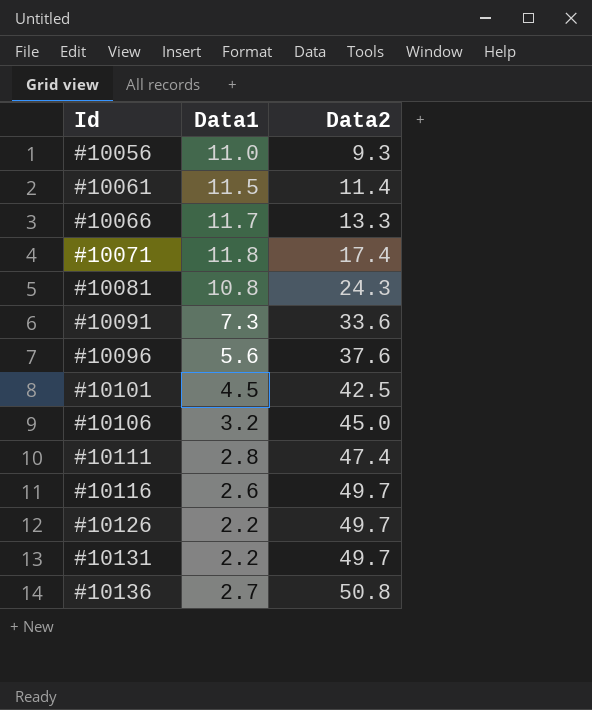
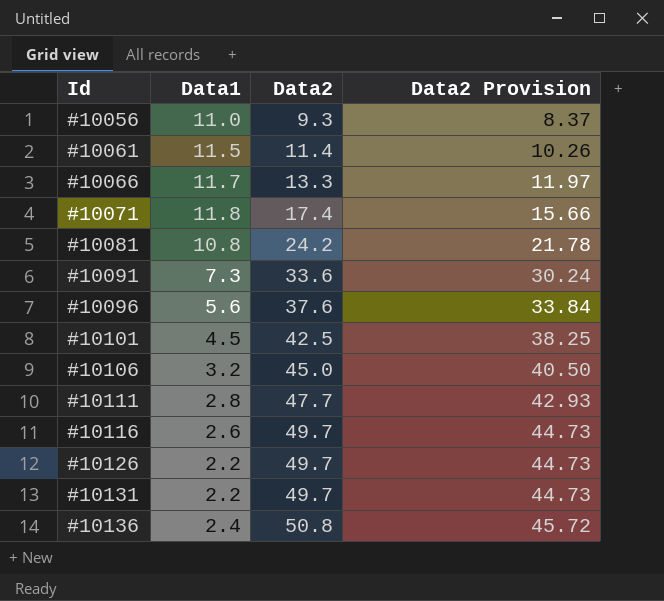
column Data2 Provision | formula: none -> [Data2] * 0.9
#10081 | Data2: 24.3 -> 24.2
#10111 | Data2: 47.4 -> 47.7
#10136 | Data1: 2.7 -> 2.4

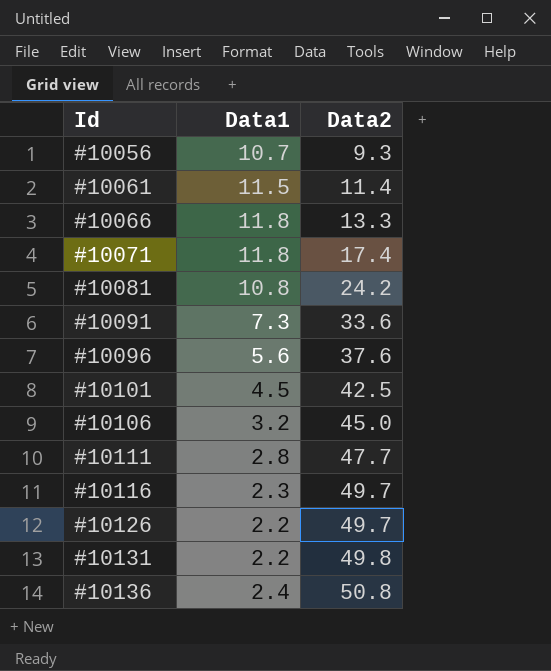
column Data2 Provision | formula: [Data2] * 0.9 -> none
#10056 | Data1: 11.0 -> 10.7
#10066 | Data1: 11.7 -> 11.8
#10116 | Data1: 2.6 -> 2.3
#10131 | Data2: 49.7 -> 49.8

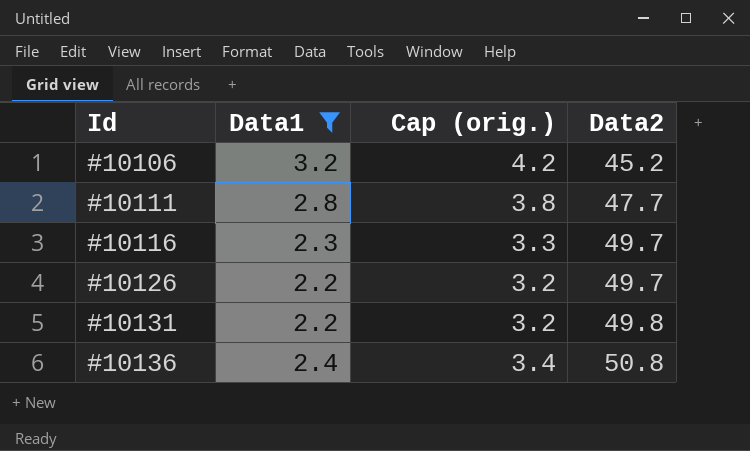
filter: none -> Data1 <= 3.2
column Cap (orig.) | formula: none -> [Data1] + 1
#10106 | Data2: 45.0 -> 45.2

